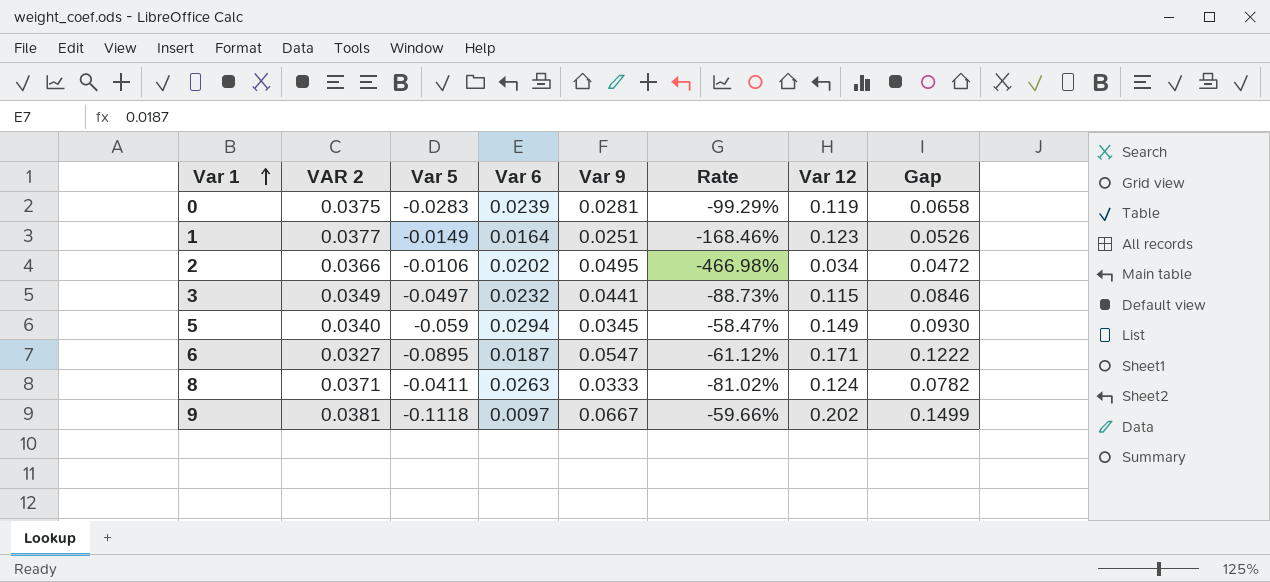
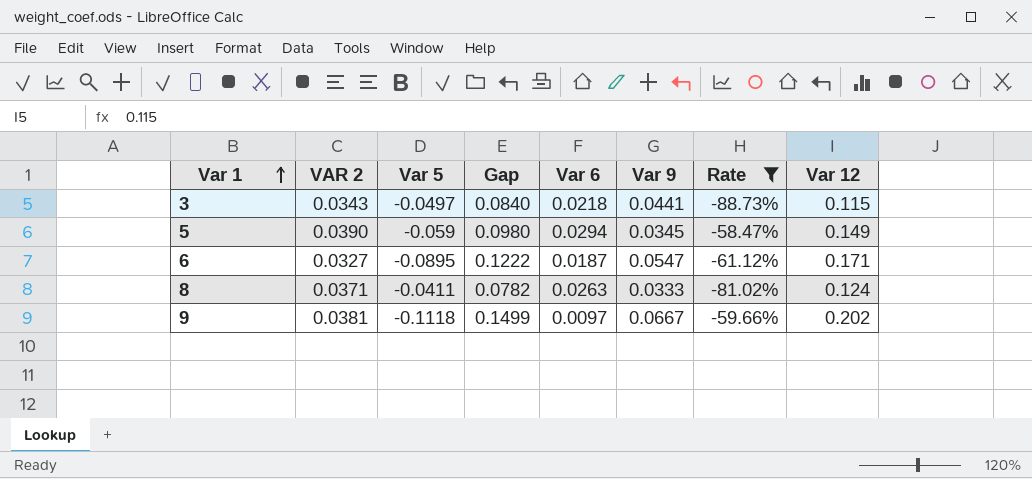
filter: none -> Rate >= -88.73%
column Gap | position: 8 -> 4
3 | VAR 2: 0.0349 -> 0.0343
3 | Gap: 0.0846 -> 0.0840
3 | Var 6: 0.0232 -> 0.0218
5 | VAR 2: 0.0340 -> 0.0390
5 | Gap: 0.0930 -> 0.0980

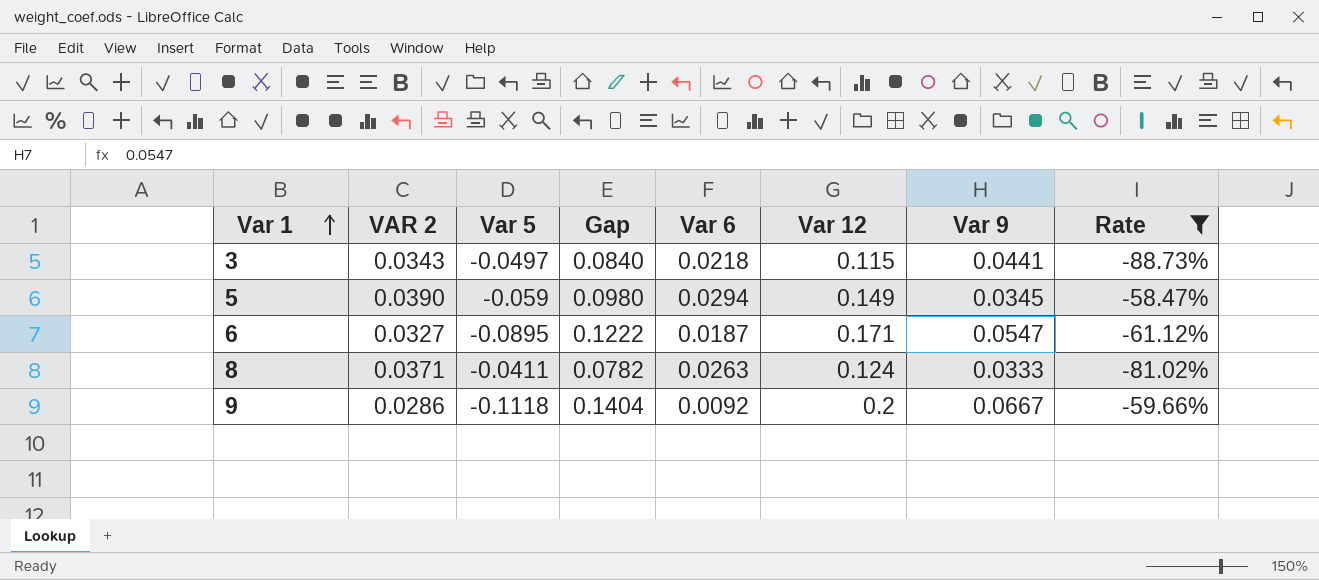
column Var 12 | position: 8 -> 6
9 | VAR 2: 0.0381 -> 0.0286
9 | Gap: 0.1499 -> 0.1404
9 | Var 6: 0.0097 -> 0.0092
9 | Var 12: 0.202 -> 0.2

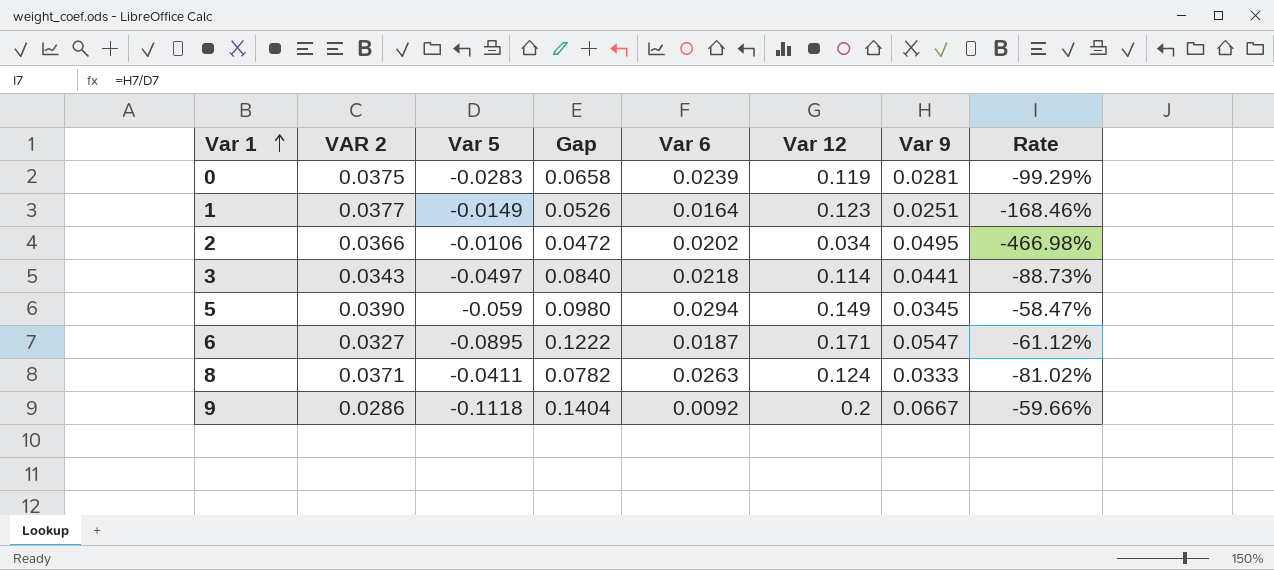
filter: Rate >= -88.73% -> none
3 | Var 12: 0.115 -> 0.114

